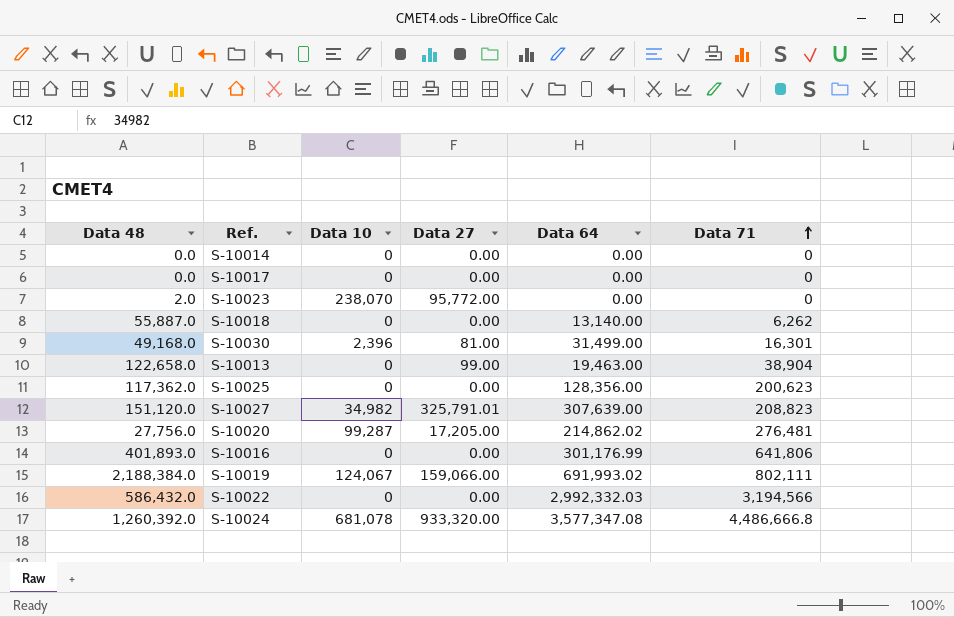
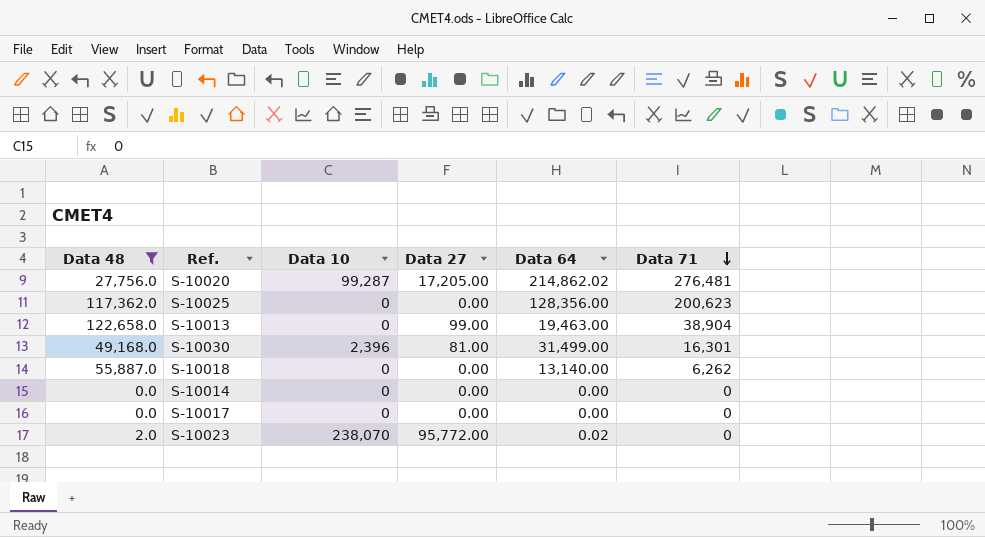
filter: none -> Data 48 <= 122,658.0
row order: Data 71 ascending -> Data 71 descending
S-10023 | Data 64: 0.00 -> 0.02

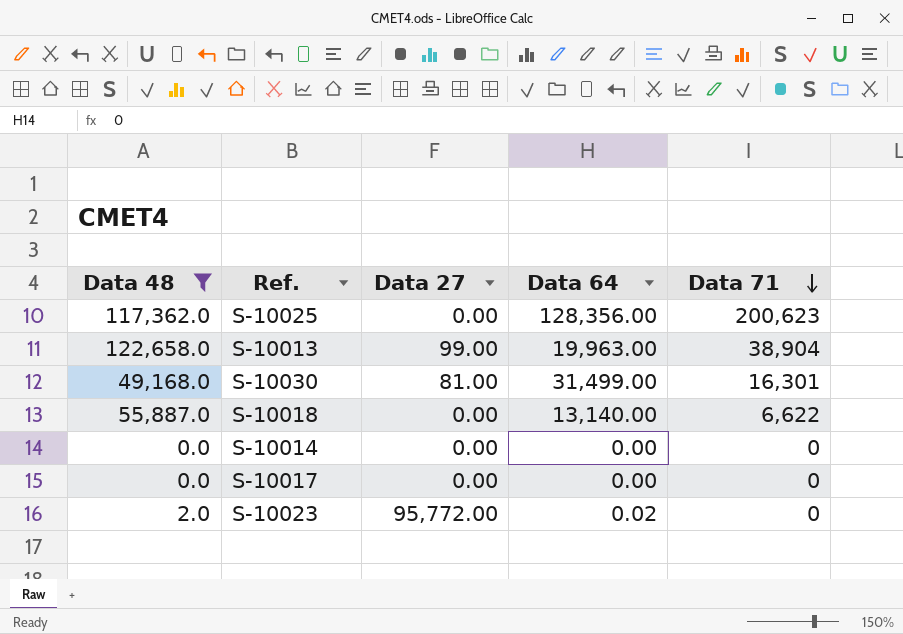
column Data 10 | position: 3 -> none
row S-10020: 27,756.0 | 99,287 | 17,205.00 | 214,862.02 | 276,481 -> none
S-10013 | Data 64: 19,463.00 -> 19,963.00
S-10018 | Data 71: 6,262 -> 6,622

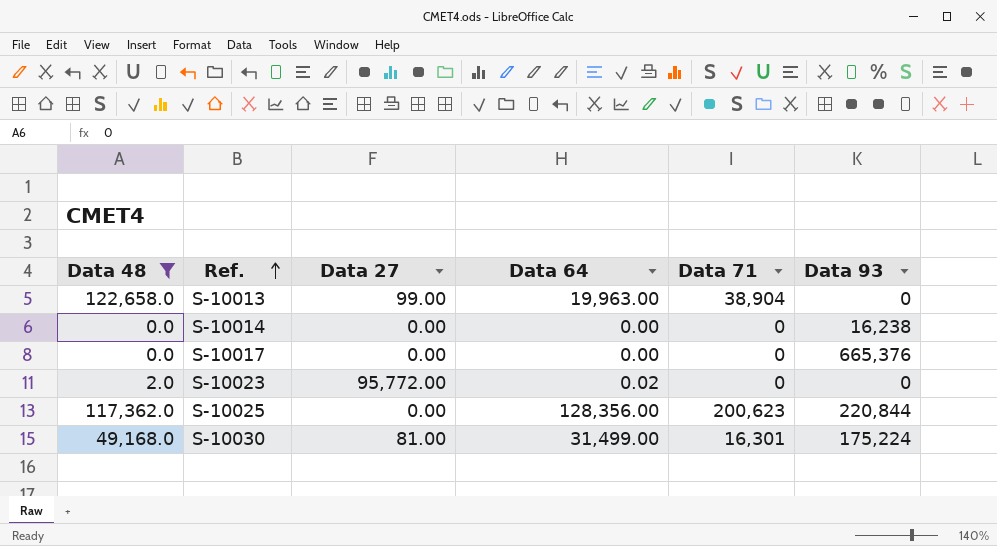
row order: Data 71 descending -> Ref. ascending
column Data 93 | position: none -> 6
row S-10018: 55,887.0 | 0.00 | 13,140.00 | 6,622 -> none

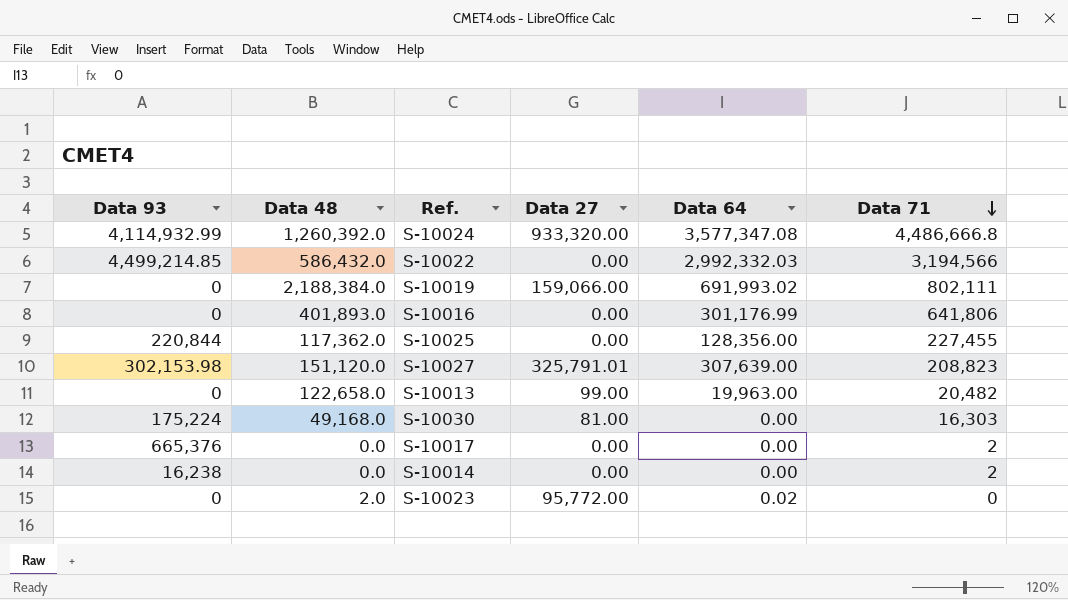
filter: Data 48 <= 122,658.0 -> none
row order: Ref. ascending -> Data 71 descending
column Data 93 | position: 6 -> 1
S-10025 | Data 71: 200,623 -> 227,455
S-10013 | Data 71: 38,904 -> 20,482
S-10030 | Data 64: 31,499.00 -> 0.00
S-10030 | Data 71: 16,301 -> 16,303
S-10017 | Data 71: 0 -> 2
S-10014 | Data 71: 0 -> 2

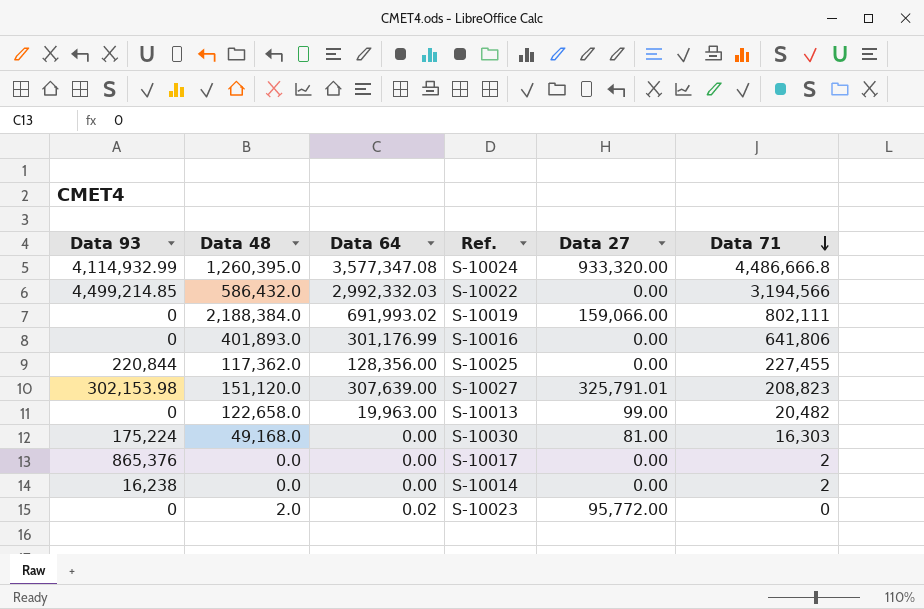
column Data 64 | position: 5 -> 3
S-10024 | Data 48: 1,260,392.0 -> 1,260,395.0
S-10017 | Data 93: 665,376 -> 865,376

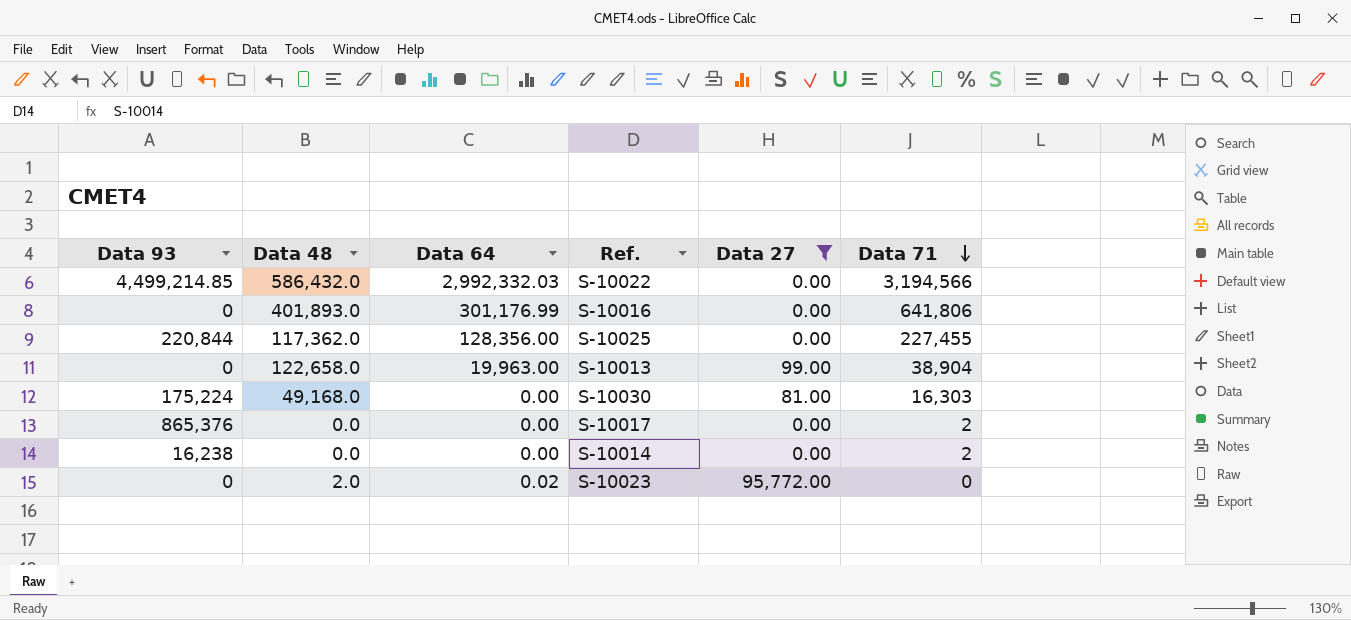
filter: none -> Data 27 <= 95,772.00
S-10013 | Data 71: 20,482 -> 38,904

